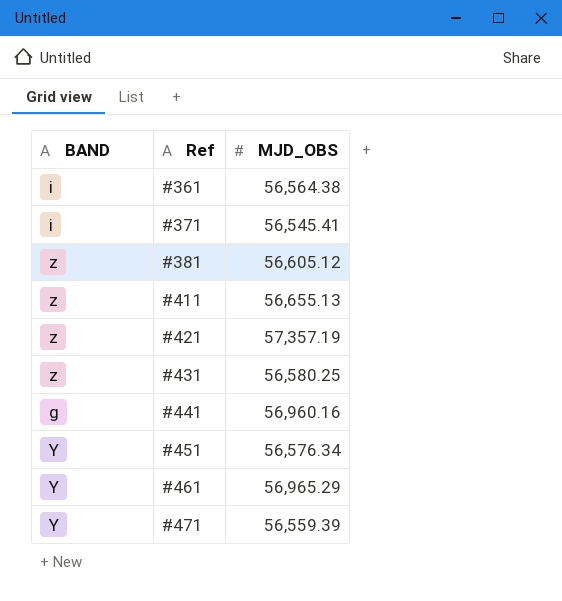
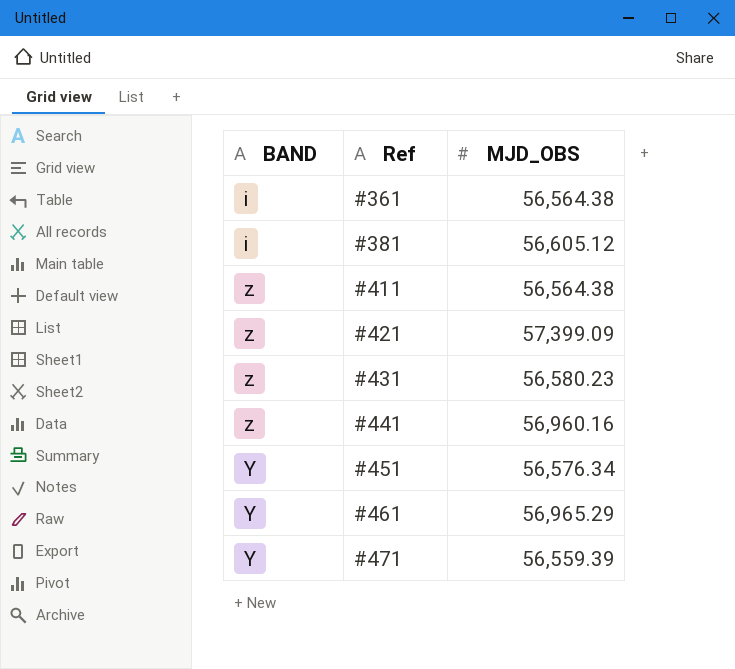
row #371: i | 56,545.41 -> none
#381 | BAND: z -> i
#411 | MJD_OBS: 56,655.13 -> 56,564.38
#421 | MJD_OBS: 57,357.19 -> 57,399.09
#431 | MJD_OBS: 56,580.25 -> 56,580.23
#441 | BAND: g -> z

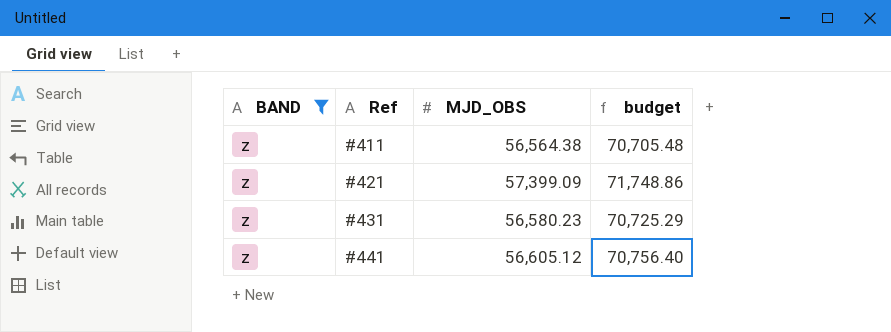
filter: none -> BAND = z
column budget | formula: none -> [MJD_OBS] * 1.25
#441 | MJD_OBS: 56,960.16 -> 56,605.12

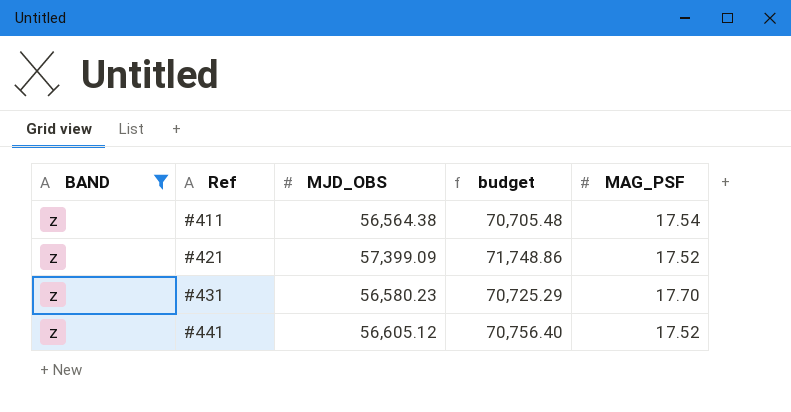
column MAG_PSF | position: none -> 5

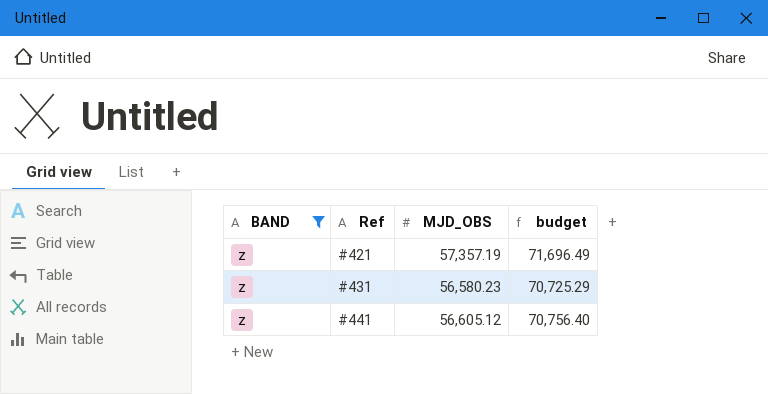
column MAG_PSF | position: 5 -> none
row #411: z | 56,564.38 | 70,705.48 | 17.54 -> none
#421 | MJD_OBS: 57,399.09 -> 57,357.19
#421 | budget: 71,748.86 -> 71,696.49

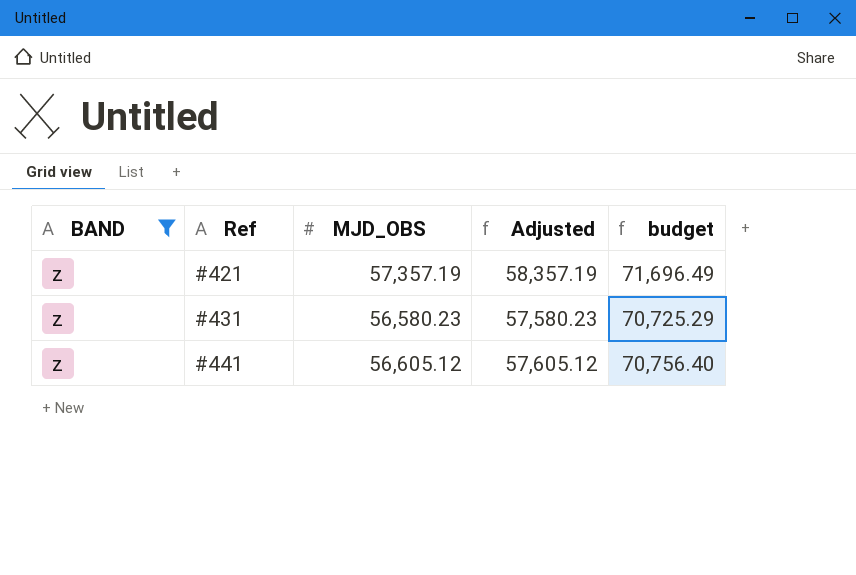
column Adjusted | formula: none -> [MJD_OBS] + 1000

